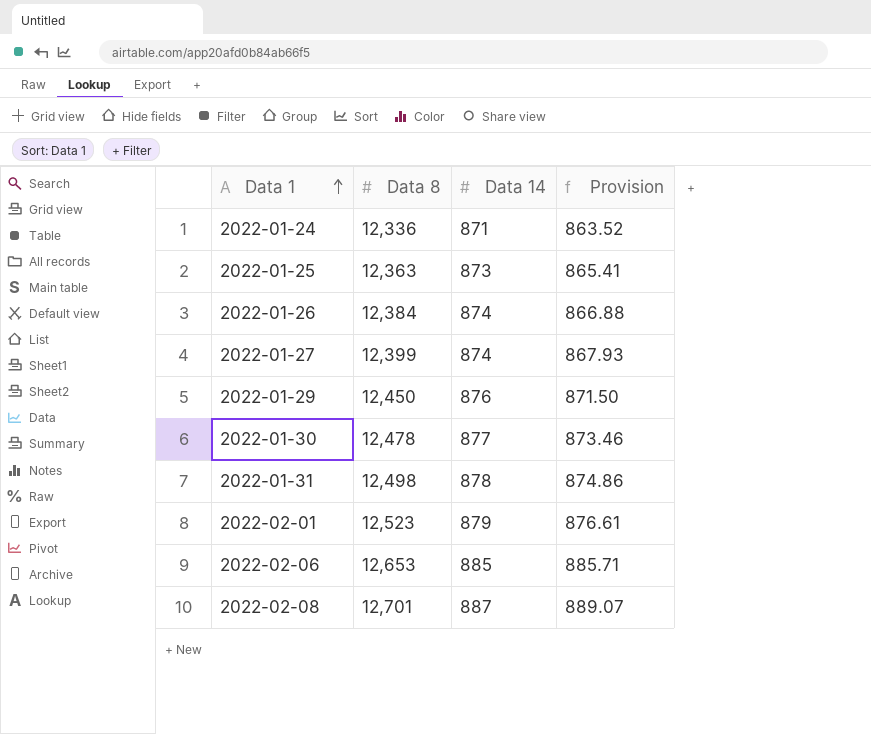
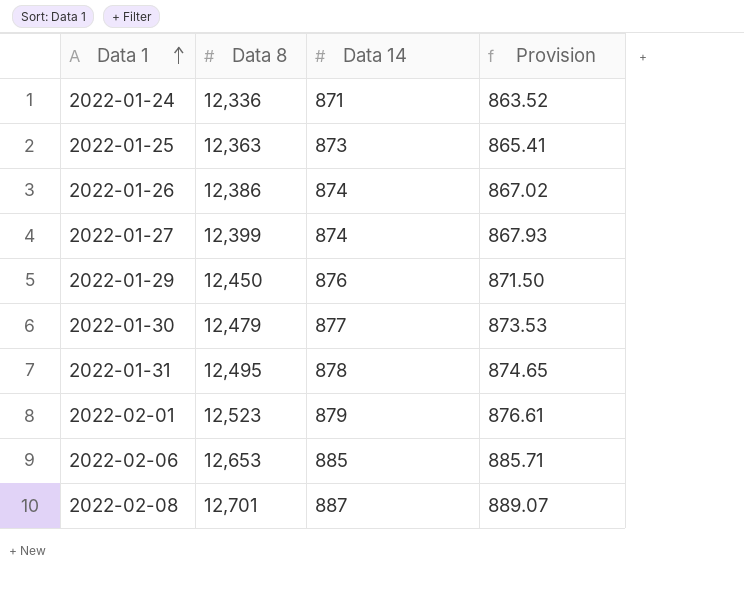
2022-01-26 | Data 8: 12,384 -> 12,386
2022-01-26 | Provision: 866.88 -> 867.02
2022-01-30 | Data 8: 12,478 -> 12,479
2022-01-30 | Provision: 873.46 -> 873.53
2022-01-31 | Data 8: 12,498 -> 12,495
2022-01-31 | Provision: 874.86 -> 874.65

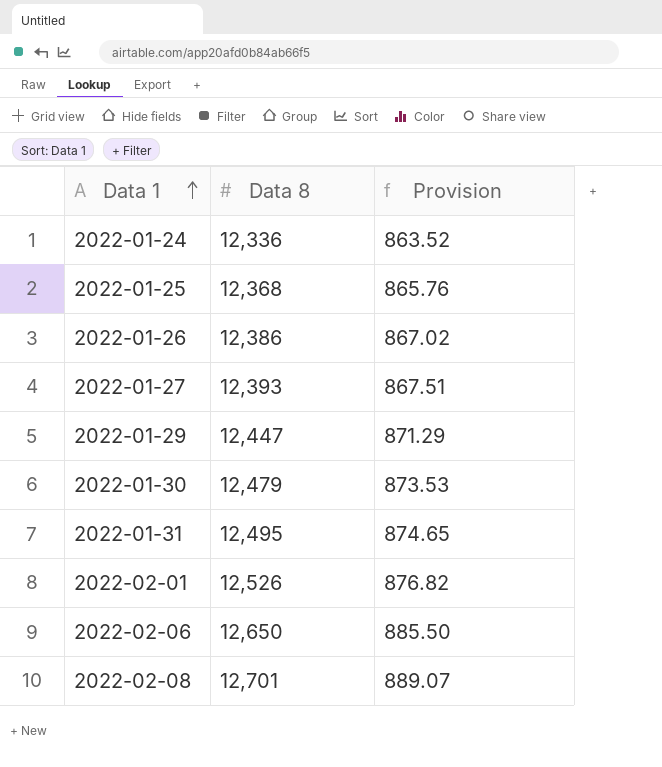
column Data 14 | position: 3 -> none
2022-01-25 | Data 8: 12,363 -> 12,368
2022-01-25 | Provision: 865.41 -> 865.76
2022-01-27 | Data 8: 12,399 -> 12,393
2022-01-27 | Provision: 867.93 -> 867.51
2022-01-29 | Data 8: 12,450 -> 12,447
2022-01-29 | Provision: 871.50 -> 871.29
2022-02-01 | Data 8: 12,523 -> 12,526
2022-02-01 | Provision: 876.61 -> 876.82
2022-02-06 | Data 8: 12,653 -> 12,650
2022-02-06 | Provision: 885.71 -> 885.50

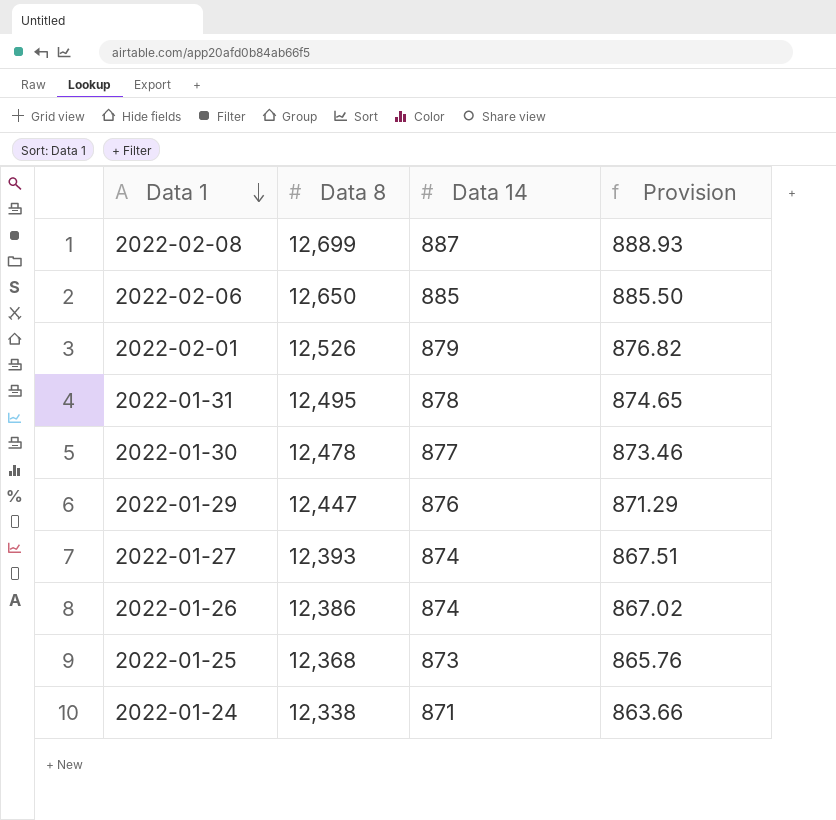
row order: Data 1 ascending -> Data 1 descending
column Data 14 | position: none -> 3
2022-02-08 | Data 8: 12,701 -> 12,699
2022-02-08 | Provision: 889.07 -> 888.93
2022-01-30 | Data 8: 12,479 -> 12,478
2022-01-30 | Provision: 873.53 -> 873.46
2022-01-24 | Data 8: 12,336 -> 12,338
2022-01-24 | Provision: 863.52 -> 863.66

